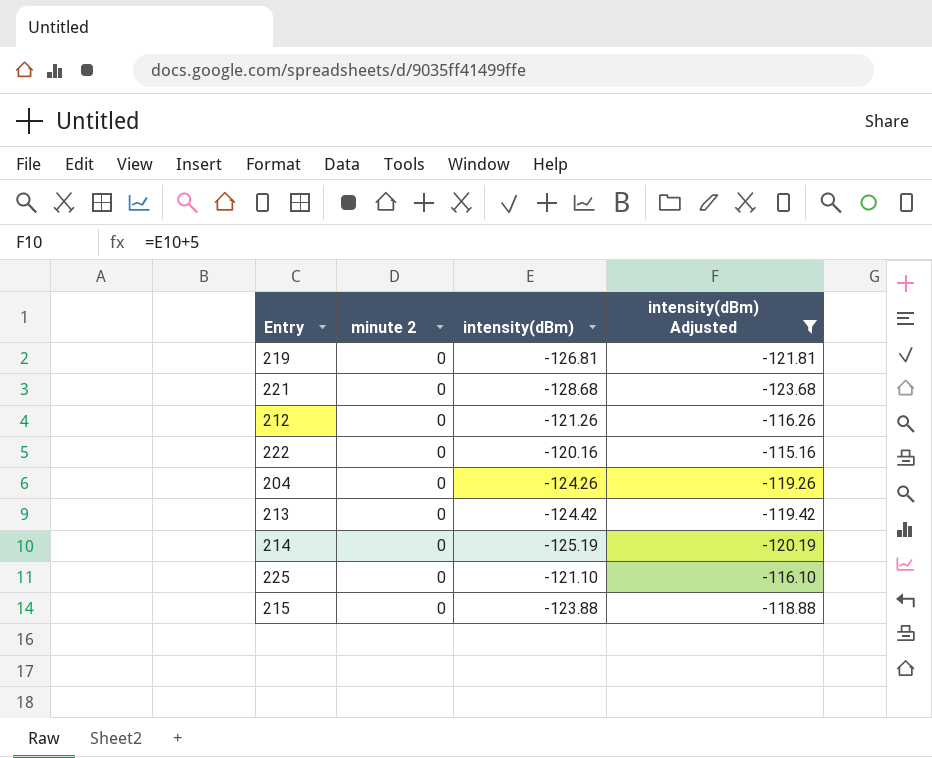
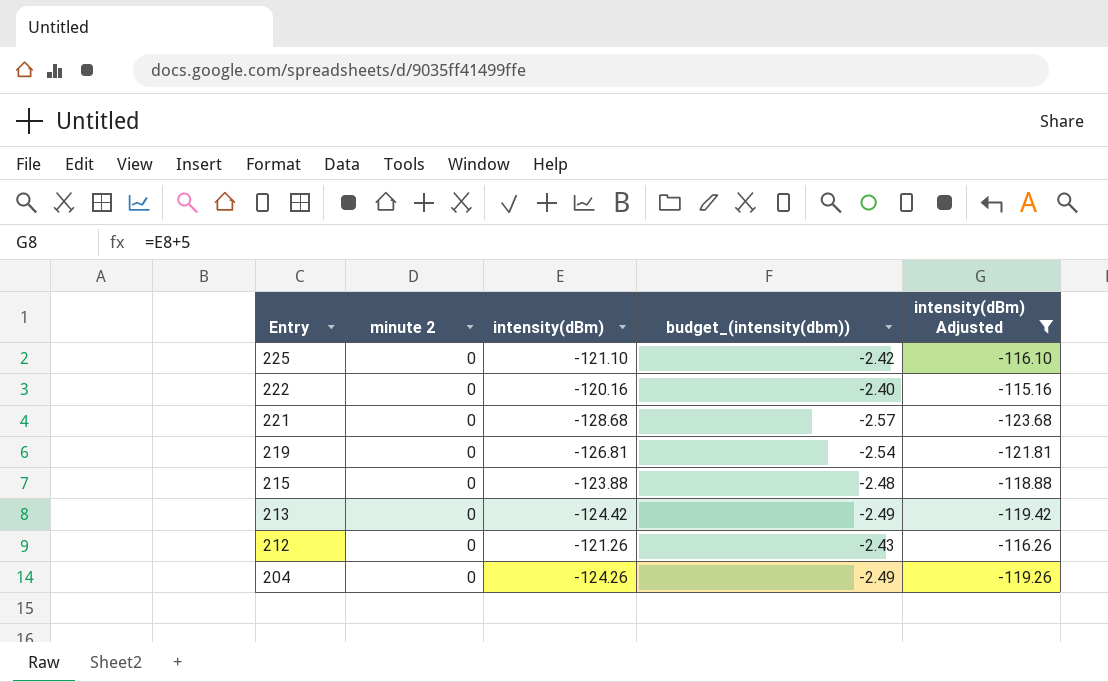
row order: none -> Entry descending
column budget_(intensity(dbm)) | formula: none -> [intensity(dBm)] * 0.02
row 214: 0 | -125.19 | -120.19 -> none

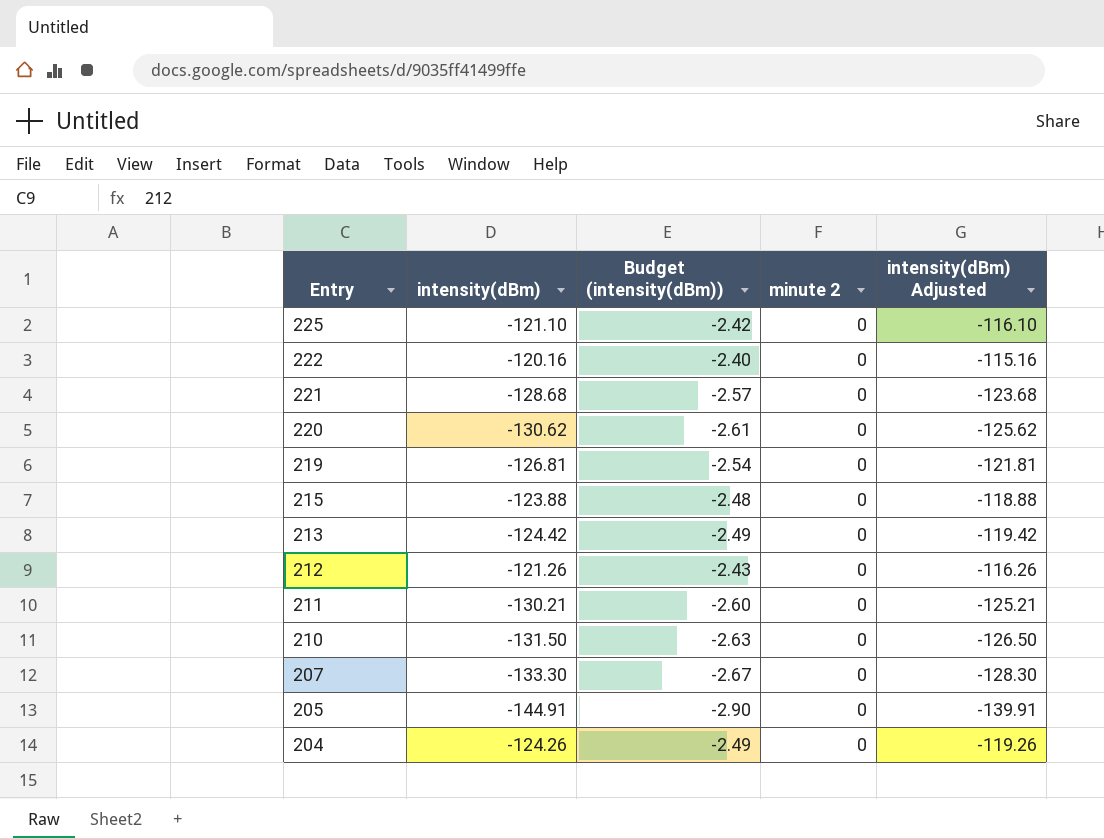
filter: intensity(dBm) Adjusted >= -123.68 -> none
column name: budget_(intensity(dbm)) -> Budget (intensity(dBm))
column minute 2 | position: 2 -> 4

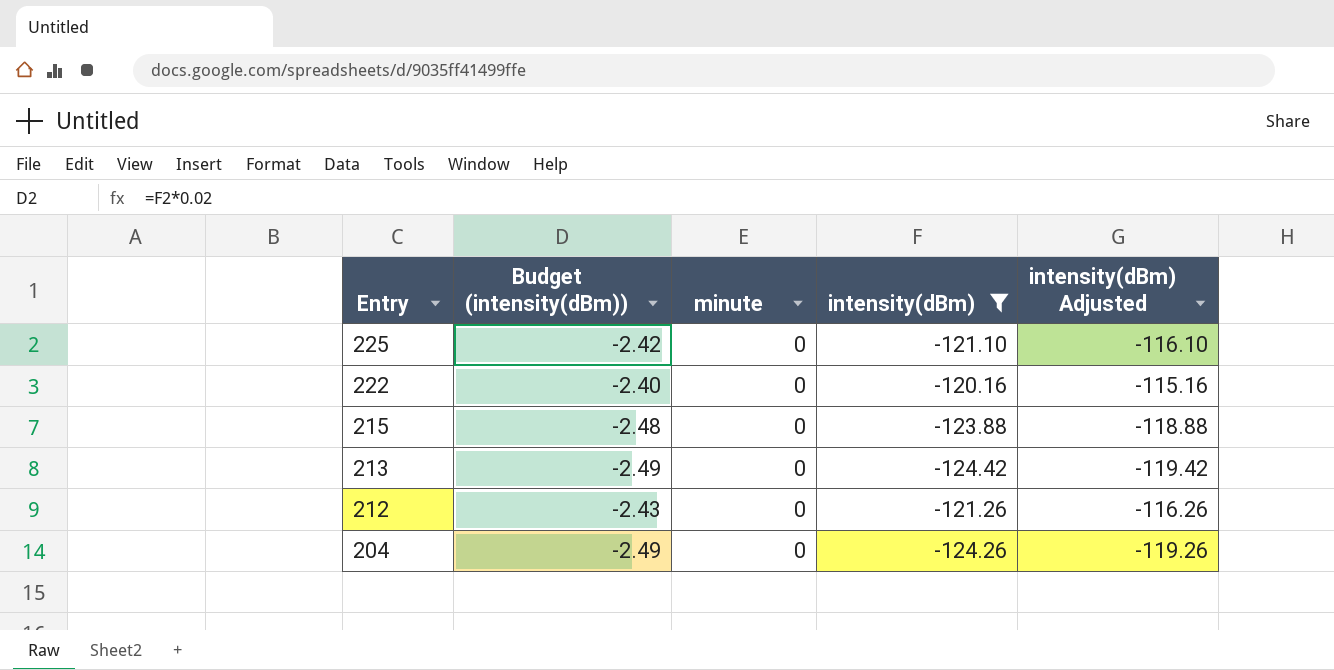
filter: none -> intensity(dBm) >= -124.42
column name: minute 2 -> minute
column intensity(dBm) | position: 2 -> 4

